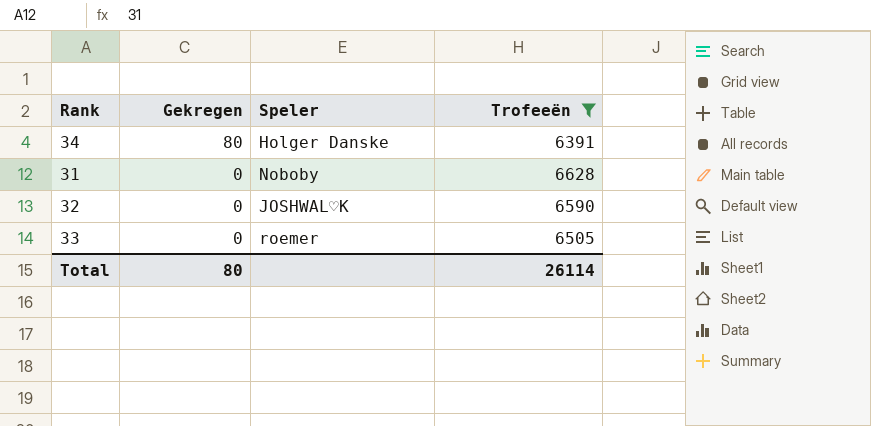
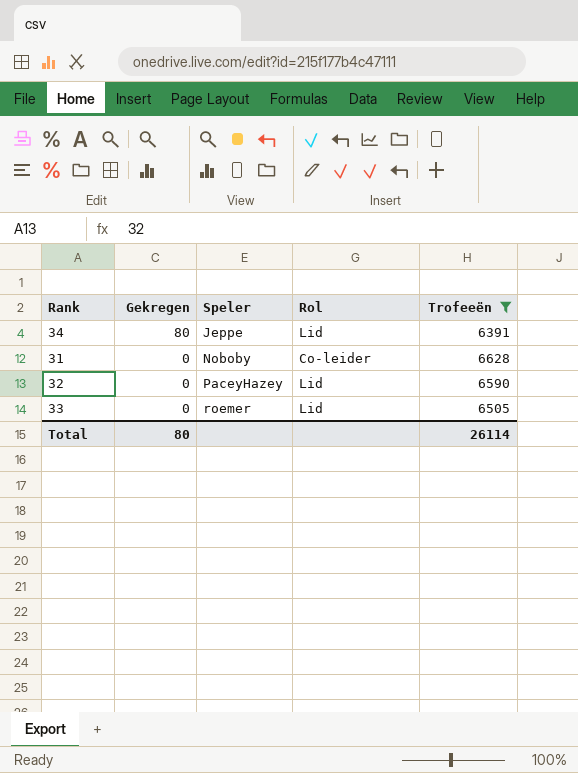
column Rol | position: none -> 4
34 | Speler: Holger Danske -> Jeppe
32 | Speler: JOSHWAL♡K -> PaceyHazey

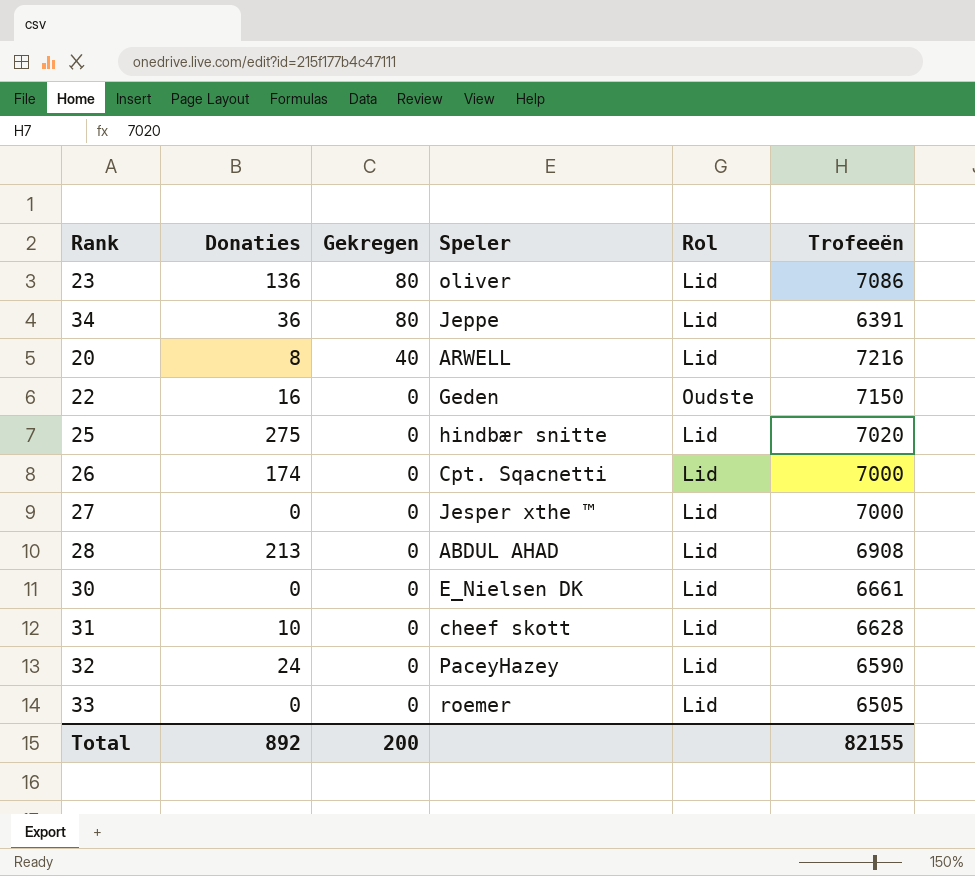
filter: Trofeeën <= 6628 -> none
column Donaties | position: none -> 2
31 | Speler: Noboby -> cheef skott
31 | Rol: Co-leider -> Lid
Total | Gekregen: 80 -> 200
Total | Trofeeën: 26114 -> 82155

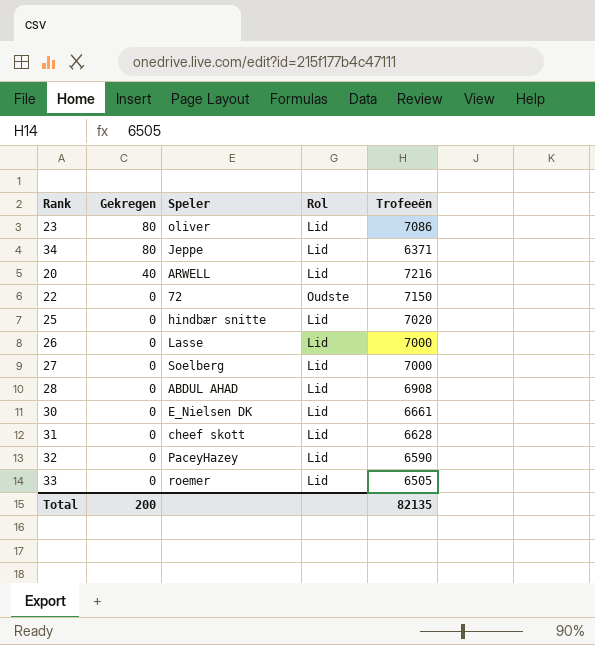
column Donaties | position: 2 -> none
34 | Trofeeën: 6391 -> 6371
22 | Speler: Geden -> 72
26 | Speler: Cpt. Sqacnetti -> Lasse
27 | Speler: Jesper xthe ™ -> Soelberg
Total | Trofeeën: 82155 -> 82135

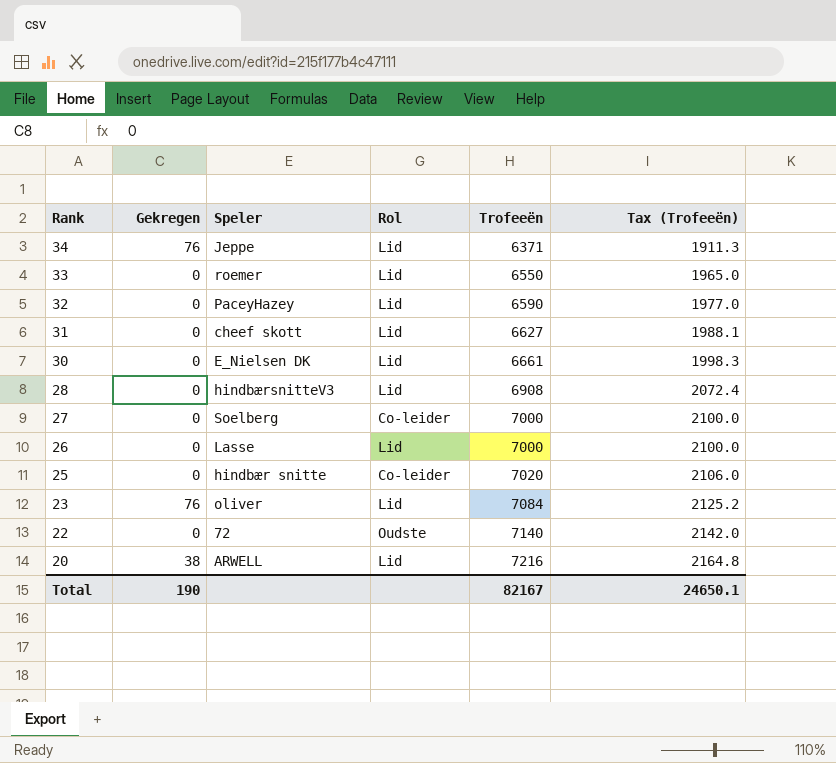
row order: Gekregen descending -> Rank descending
column Tax (Trofeeën) | formula: none -> [Trofeeën] * 0.3
34 | Gekregen: 80 -> 76
33 | Trofeeën: 6505 -> 6550
31 | Trofeeën: 6628 -> 6627
28 | Speler: ABDUL AHAD -> hindbærsnitteV3
27 | Rol: Lid -> Co-leider
25 | Rol: Lid -> Co-leider
23 | Gekregen: 80 -> 76
23 | Trofeeën: 7086 -> 7084
22 | Trofeeën: 7150 -> 7140
20 | Gekregen: 40 -> 38
Total | Gekregen: 200 -> 190
Total | Trofeeën: 82135 -> 82167

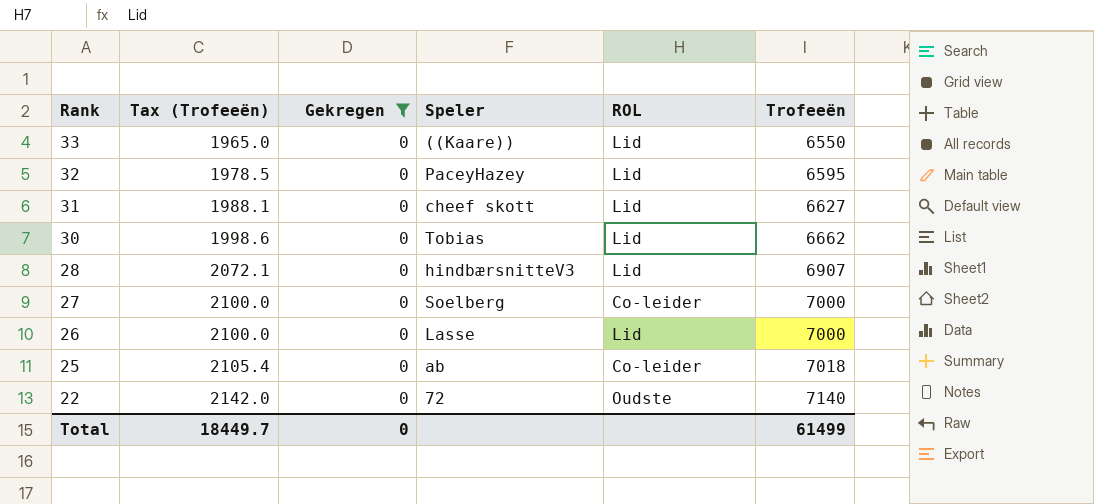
filter: none -> Gekregen = 0
column Tax (Trofeeën) | position: 6 -> 2
column name: Rol -> ROL
33 | Speler: roemer -> ((Kaare))
32 | Tax (Trofeeën): 1977.0 -> 1978.5
32 | Trofeeën: 6590 -> 6595
30 | Tax (Trofeeën): 1998.3 -> 1998.6
30 | Speler: E_Nielsen DK -> Tobias
30 | Trofeeën: 6661 -> 6662
28 | Tax (Trofeeën): 2072.4 -> 2072.1
28 | Trofeeën: 6908 -> 6907
25 | Tax (Trofeeën): 2106.0 -> 2105.4
25 | Speler: hindbær snitte -> ab
25 | Trofeeën: 7020 -> 7018
Total | Tax (Trofeeën): 24650.1 -> 18449.7
Total | Gekregen: 190 -> 0
Total | Trofeeën: 82167 -> 61499

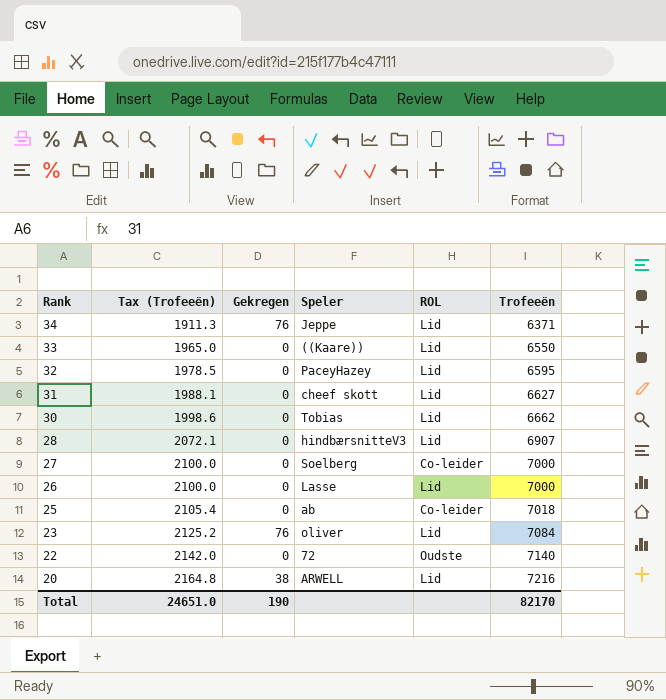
filter: Gekregen = 0 -> none
Total | Tax (Trofeeën): 18449.7 -> 24651.0
Total | Gekregen: 0 -> 190
Total | Trofeeën: 61499 -> 82170

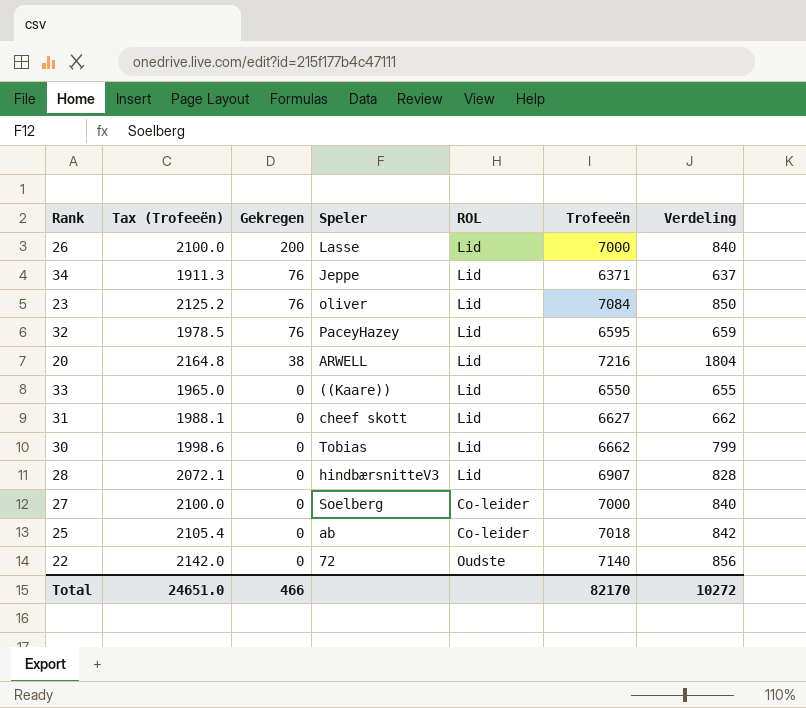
row order: Rank descending -> Gekregen descending
column Verdeling | position: none -> 7
26 | Gekregen: 0 -> 200
32 | Gekregen: 0 -> 76
Total | Gekregen: 190 -> 466

